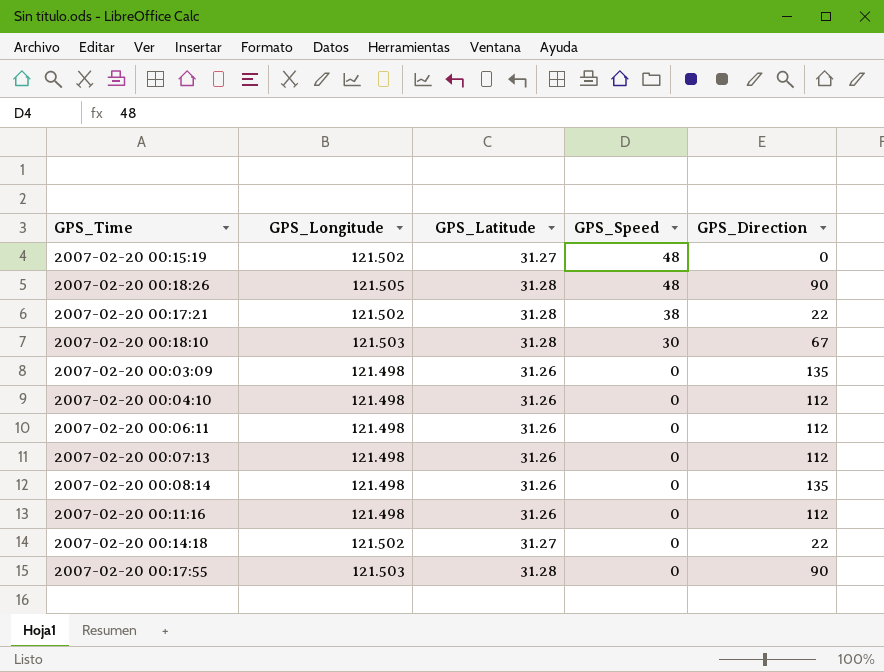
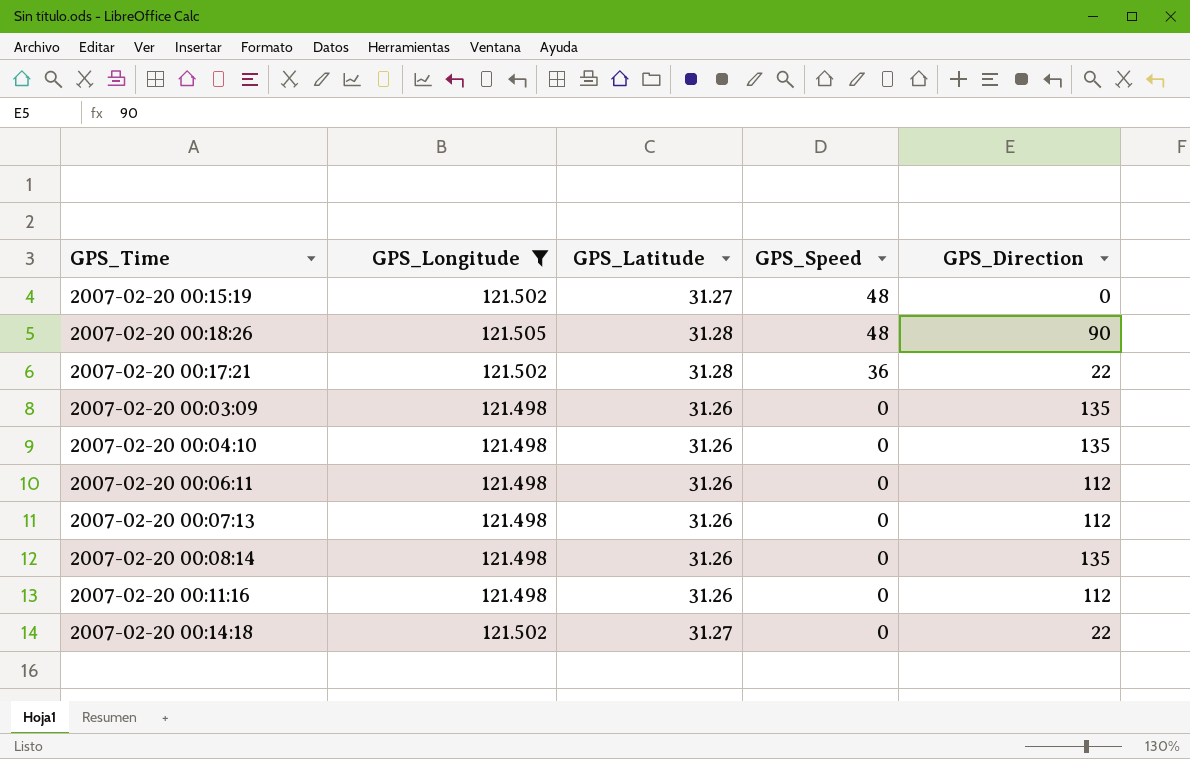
filter: none -> GPS_Longitude != 121.503
2007-02-20 00:17:21 | GPS_Speed: 38 -> 36
2007-02-20 00:04:10 | GPS_Direction: 112 -> 135

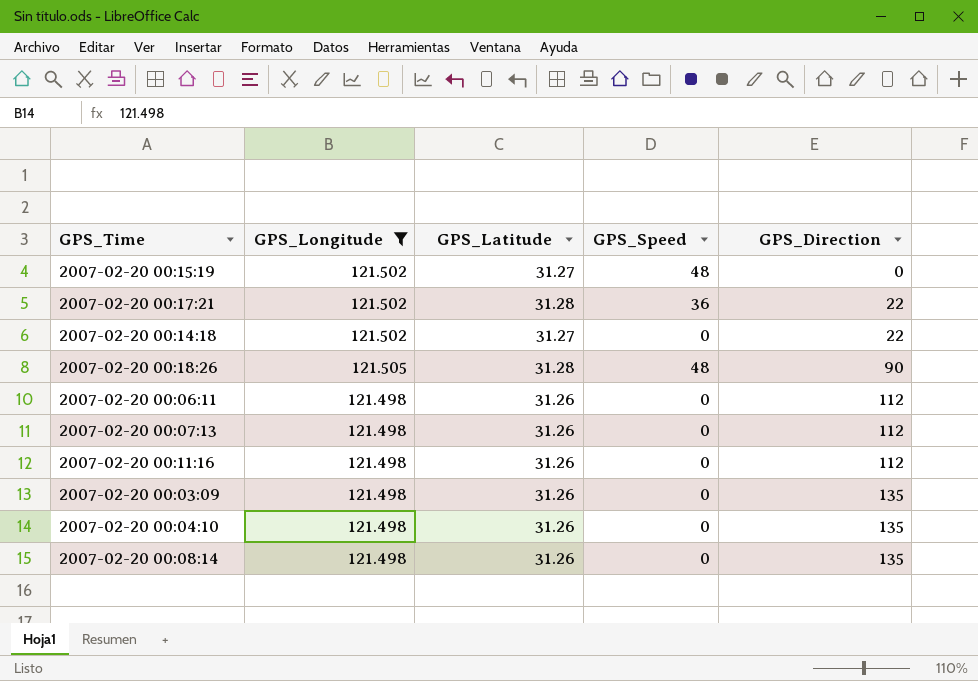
row order: GPS_Speed descending -> GPS_Direction ascending

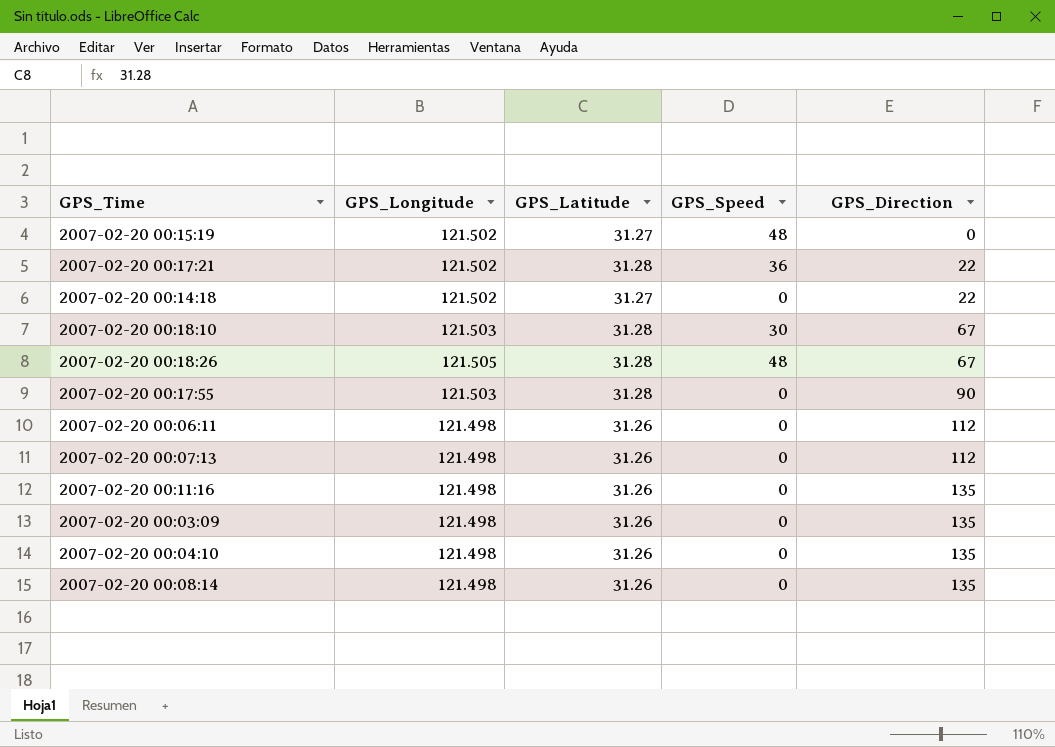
filter: GPS_Longitude != 121.503 -> none
2007-02-20 00:18:26 | GPS_Direction: 90 -> 67
2007-02-20 00:11:16 | GPS_Direction: 112 -> 135

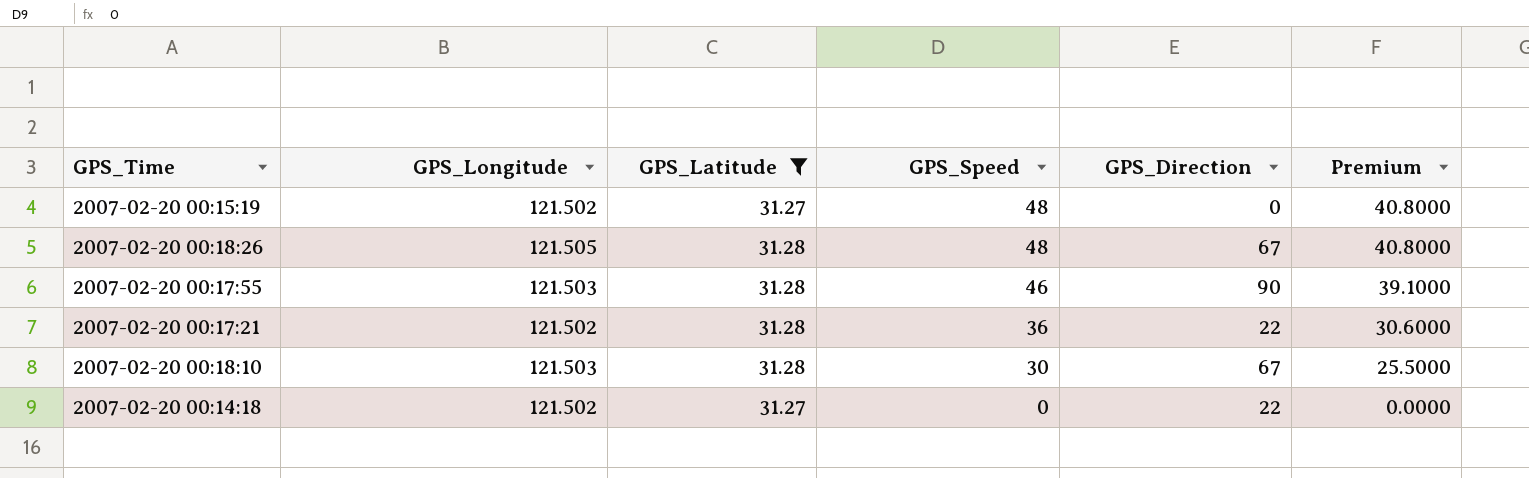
filter: none -> GPS_Latitude != 31.26
row order: GPS_Direction ascending -> GPS_Speed descending
column Premium | formula: none -> [GPS_Speed] * 0.85
2007-02-20 00:17:55 | GPS_Speed: 0 -> 46

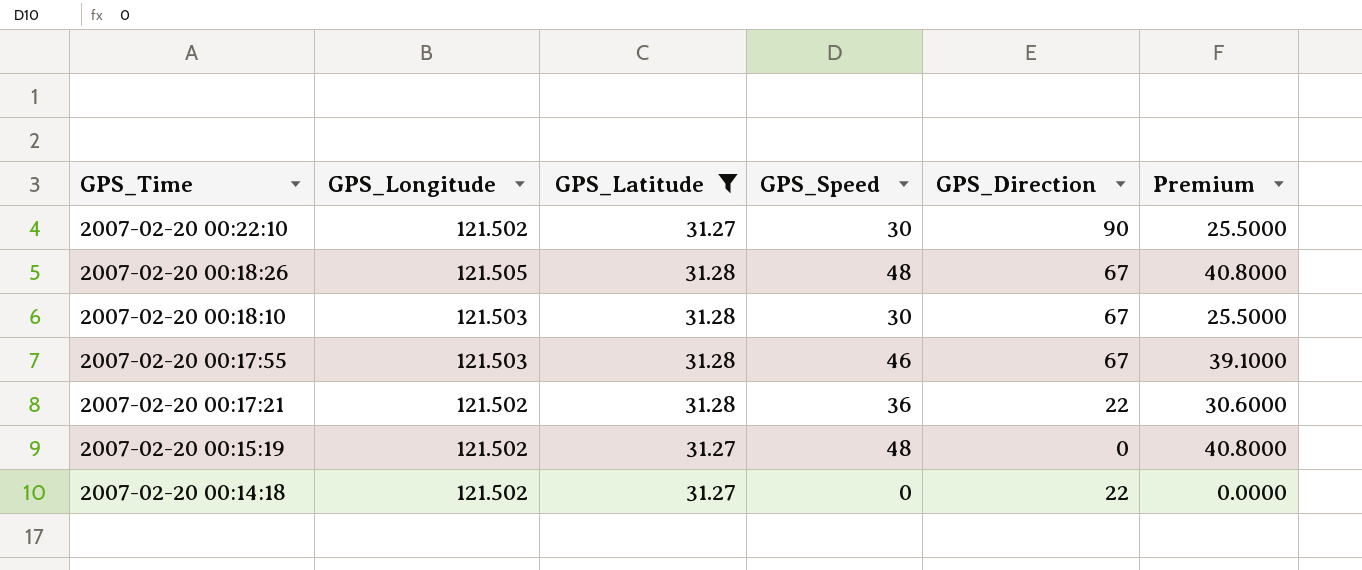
row order: GPS_Speed descending -> GPS_Time descending
row 2007-02-20 00:22:10: none -> 121.502 | 31.27 | 30 | 90 | 25.5000
2007-02-20 00:17:55 | GPS_Direction: 90 -> 67

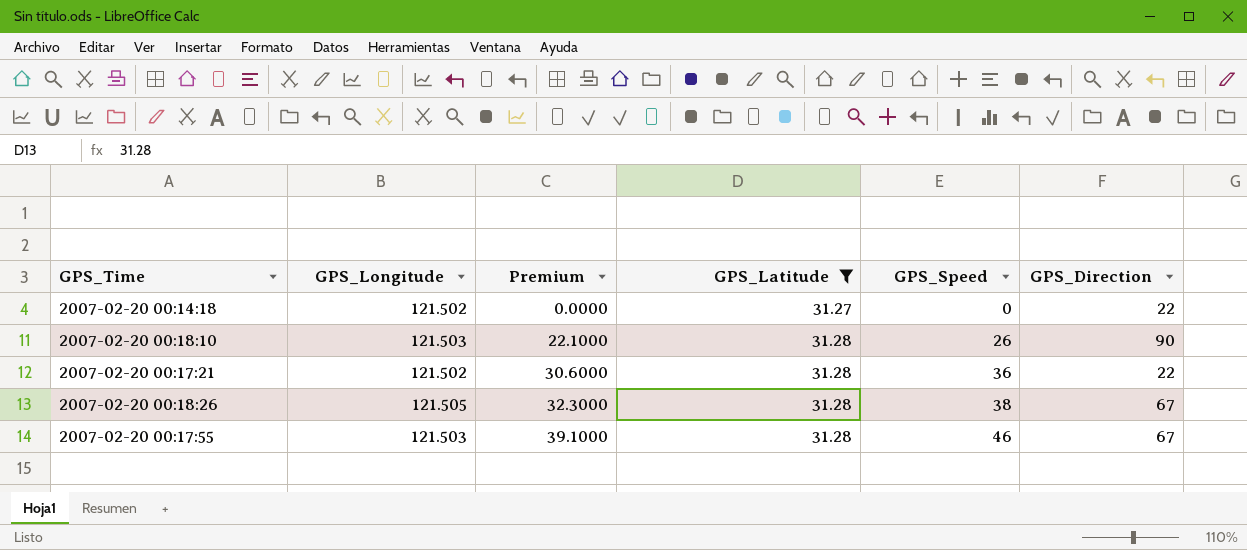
row order: GPS_Time descending -> Premium ascending
column Premium | position: 6 -> 3
row 2007-02-20 00:22:10: 121.502 | 31.27 | 30 | 90 | 25.5000 -> none
row 2007-02-20 00:15:19: 121.502 | 31.27 | 48 | 0 | 40.8000 -> none
2007-02-20 00:18:10 | Premium: 25.5000 -> 22.1000
2007-02-20 00:18:10 | GPS_Speed: 30 -> 26
2007-02-20 00:18:10 | GPS_Direction: 67 -> 90
2007-02-20 00:18:26 | Premium: 40.8000 -> 32.3000
2007-02-20 00:18:26 | GPS_Speed: 48 -> 38

